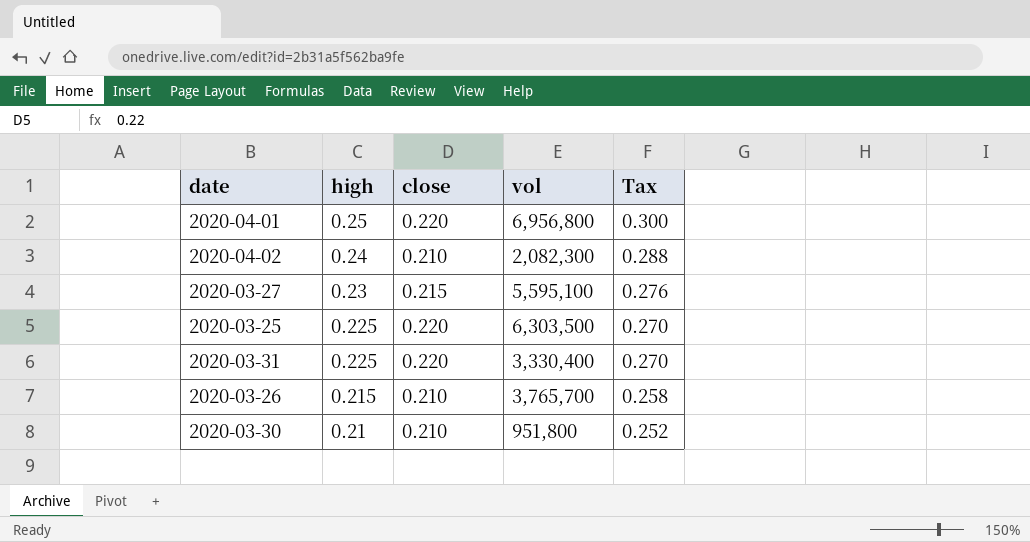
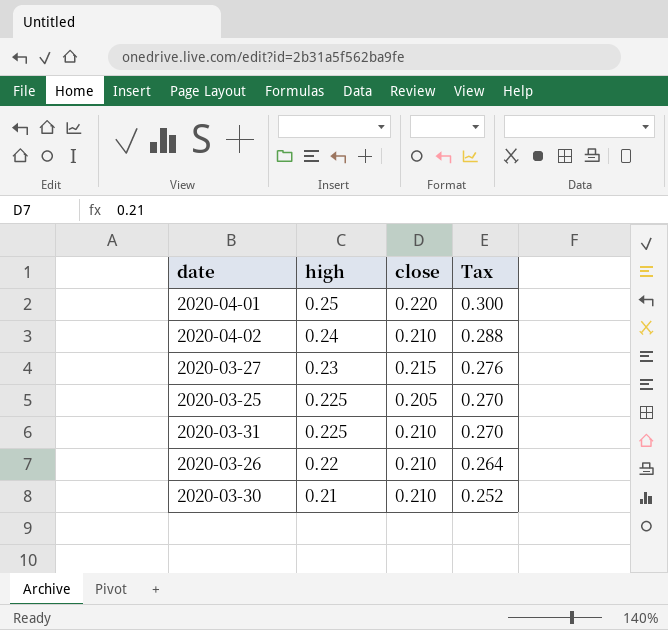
column vol | position: 4 -> none
2020-03-25 | close: 0.220 -> 0.205
2020-03-31 | close: 0.220 -> 0.210
2020-03-26 | high: 0.215 -> 0.22
2020-03-26 | Tax: 0.258 -> 0.264

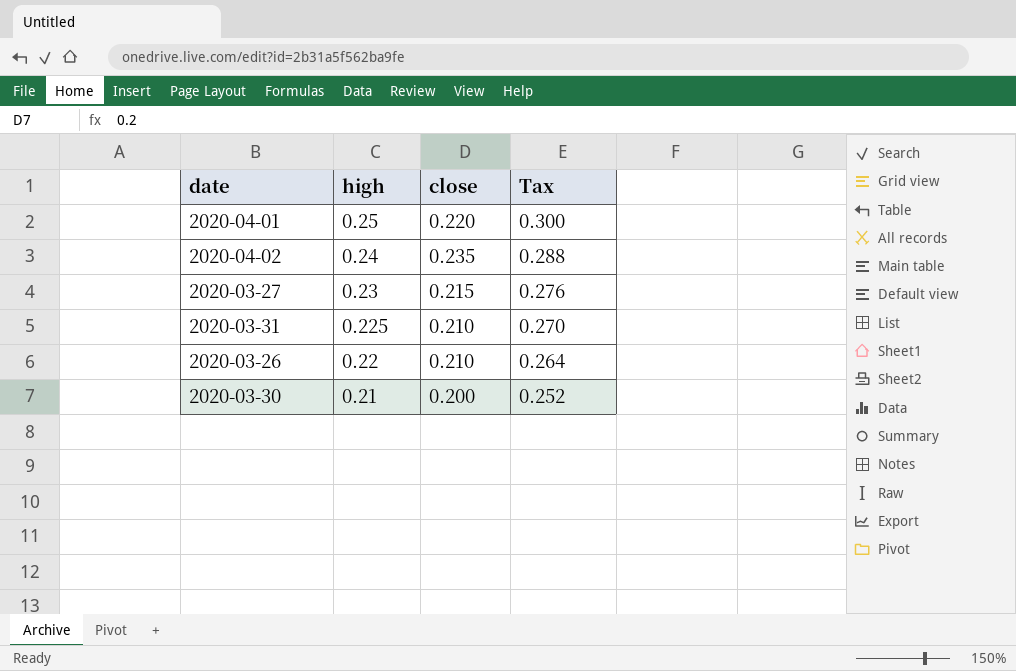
row 2020-03-25: 0.225 | 0.205 | 0.270 -> none
2020-04-02 | close: 0.210 -> 0.235
2020-03-30 | close: 0.210 -> 0.200

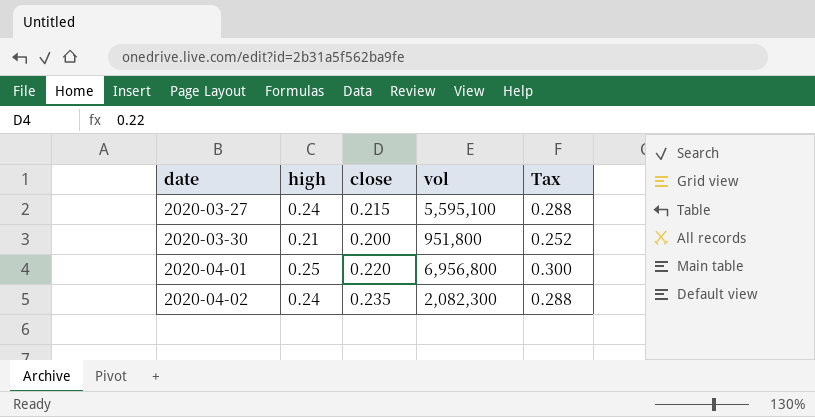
row order: high descending -> date ascending
column vol | position: none -> 4
row 2020-03-31: 0.225 | 0.210 | 0.270 -> none
row 2020-03-26: 0.22 | 0.210 | 0.264 -> none
2020-03-27 | high: 0.23 -> 0.24
2020-03-27 | Tax: 0.276 -> 0.288

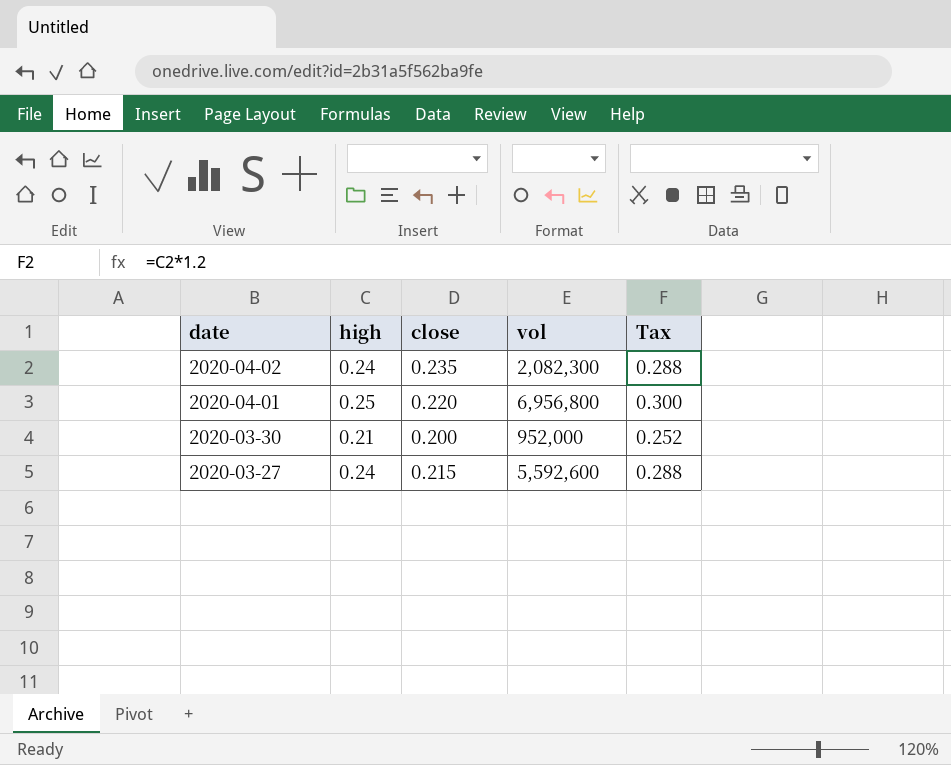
row order: date ascending -> date descending
2020-03-30 | vol: 951,800 -> 952,000
2020-03-27 | vol: 5,595,100 -> 5,592,600

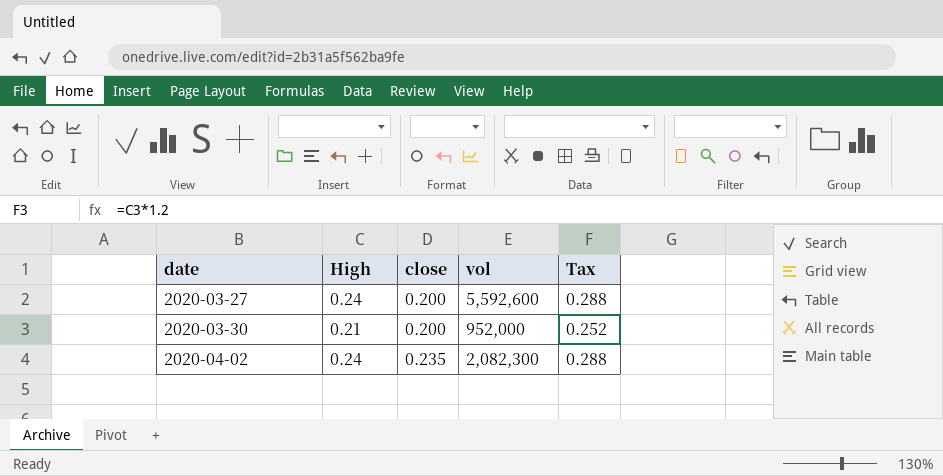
row order: date descending -> date ascending
column name: high -> High
row 2020-04-01: 0.25 | 0.220 | 6,956,800 | 0.300 -> none
2020-03-27 | close: 0.215 -> 0.200

